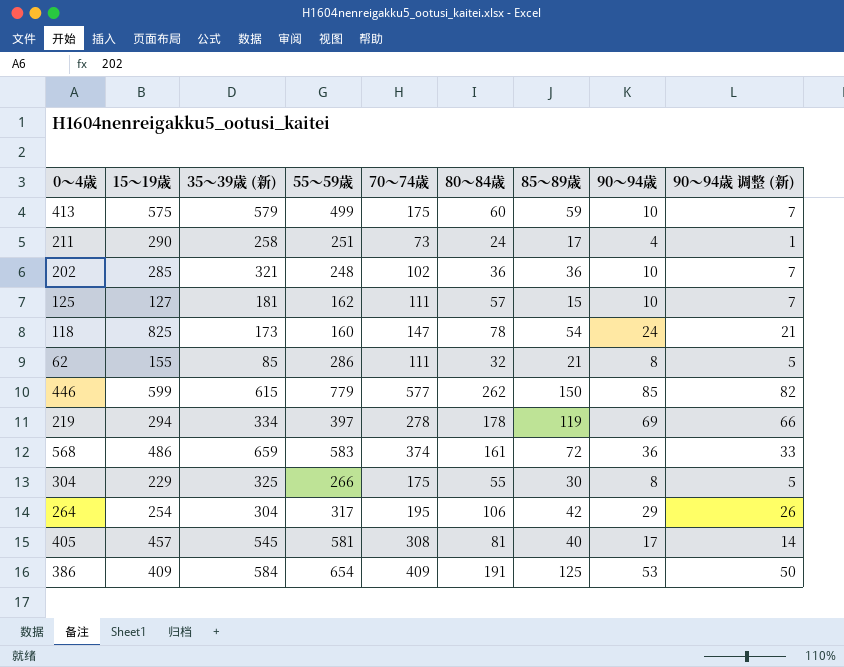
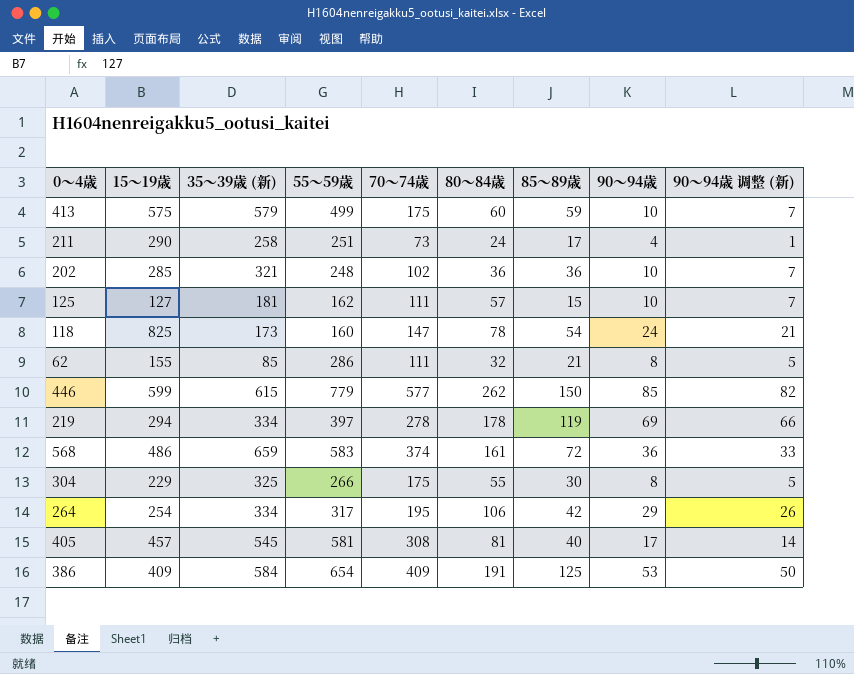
264 | 35～39歳 (新): 304 -> 334

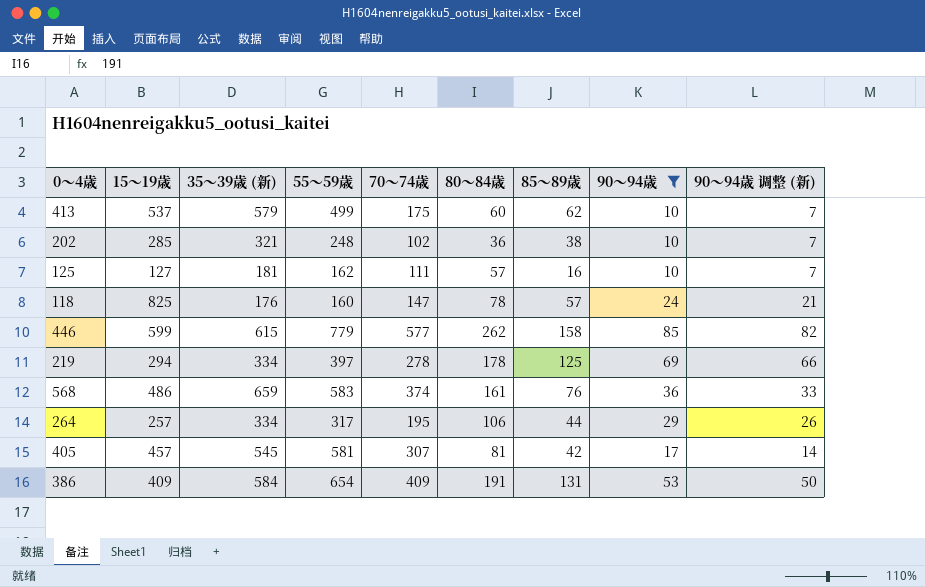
filter: none -> 90～94歳 >= 10
413 | 15～19歳: 575 -> 537
413 | 85～89歳: 59 -> 62
202 | 85～89歳: 36 -> 38
125 | 85～89歳: 15 -> 16
118 | 35～39歳 (新): 173 -> 176
118 | 85～89歳: 54 -> 57
446 | 85～89歳: 150 -> 158
219 | 85～89歳: 119 -> 125
568 | 85～89歳: 72 -> 76
264 | 15～19歳: 254 -> 257
264 | 85～89歳: 42 -> 44
405 | 70～74歳: 308 -> 307
405 | 85～89歳: 40 -> 42
386 | 85～89歳: 125 -> 131

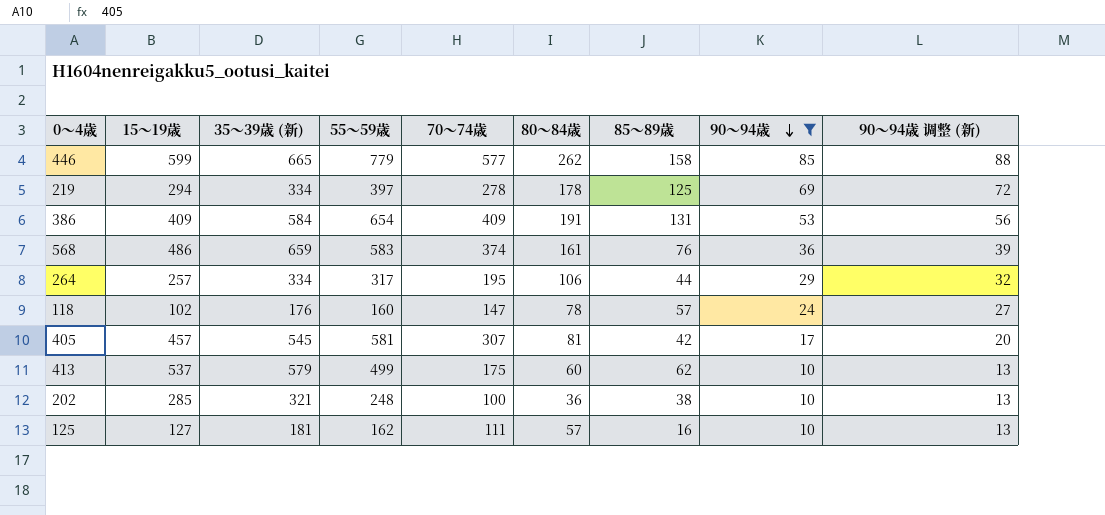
row order: none -> 90～94歳 descending
column 90～94歳 调整 (新) | formula: [90～94歳] - 3 -> [90～94歳] + 3
446 | 35～39歳 (新): 615 -> 665
118 | 15～19歳: 825 -> 102
202 | 70～74歳: 102 -> 100

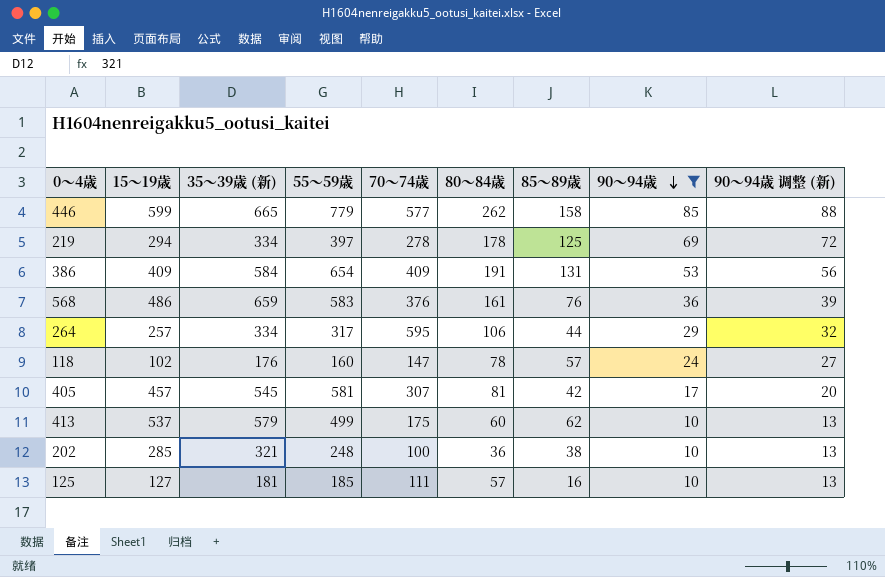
568 | 70～74歳: 374 -> 376
264 | 70～74歳: 195 -> 595
125 | 55～59歳: 162 -> 185

